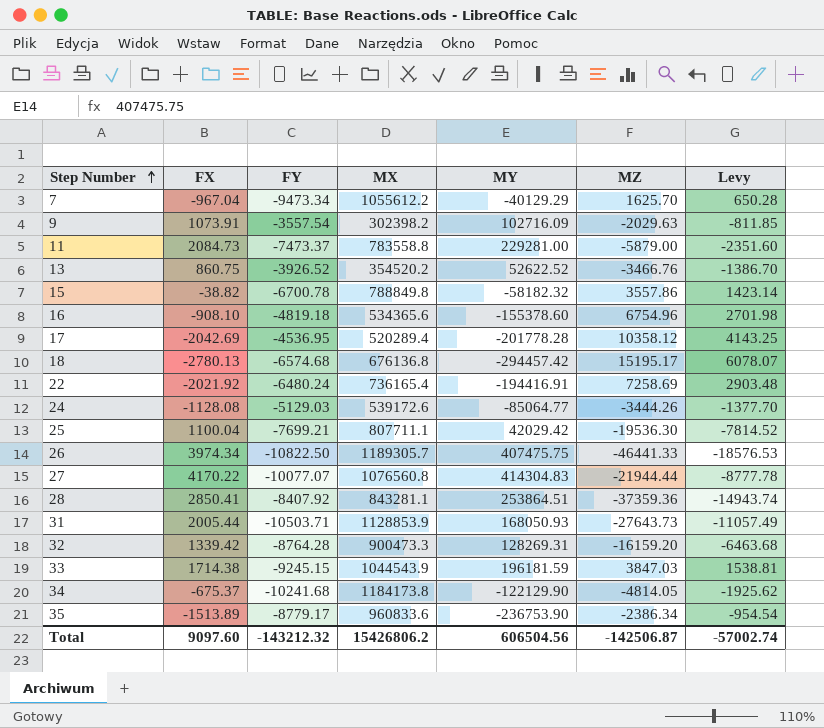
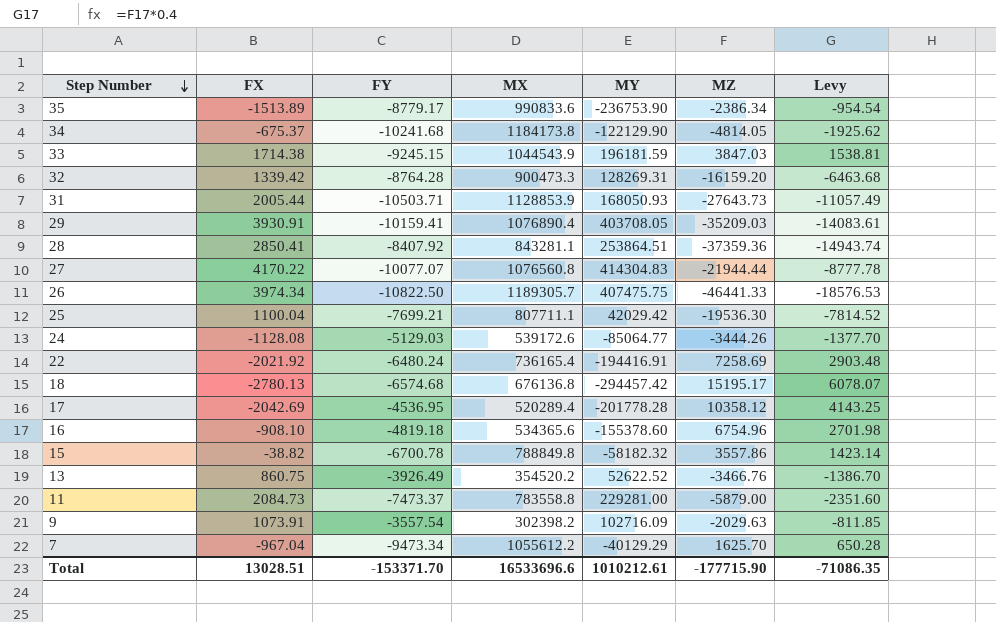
row order: Step Number ascending -> Step Number descending
35 | MX: 960833.6 -> 990833.6
row 29: none -> 3930.91 | -10159.41 | 1076890.4 | 403708.05 | -35209.03 | -14083.61
13 | FY: -3926.52 -> -3926.49
Total | FX: 9097.60 -> 13028.51
Total | FY: -143212.32 -> -153371.70
Total | MX: 15426806.2 -> 16533696.6
Total | MY: 606504.56 -> 1010212.61
Total | MZ: -142506.87 -> -177715.90
Total | Levy: -57002.74 -> -71086.35

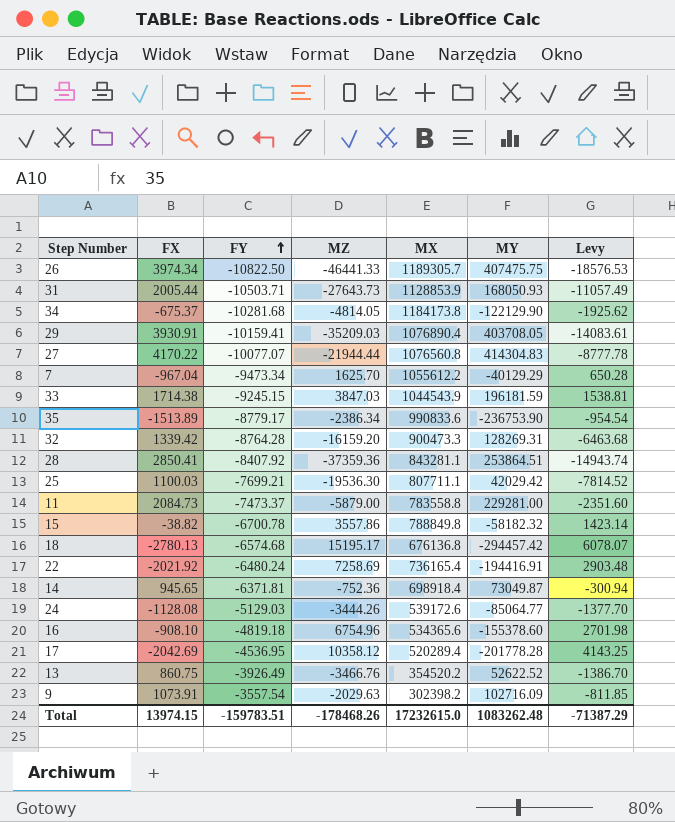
row order: Step Number descending -> FY ascending
column MZ | position: 6 -> 4
34 | FY: -10241.68 -> -10281.68
25 | FX: 1100.04 -> 1100.03
row 14: none -> 945.65 | -6371.81 | -752.36 | 698918.4 | 73049.87 | -300.94
Total | FX: 13028.51 -> 13974.15
Total | FY: -153371.70 -> -159783.51
Total | MZ: -177715.90 -> -178468.26
Total | MX: 16533696.6 -> 17232615.0
Total | MY: 1010212.61 -> 1083262.48
Total | Levy: -71086.35 -> -71387.29

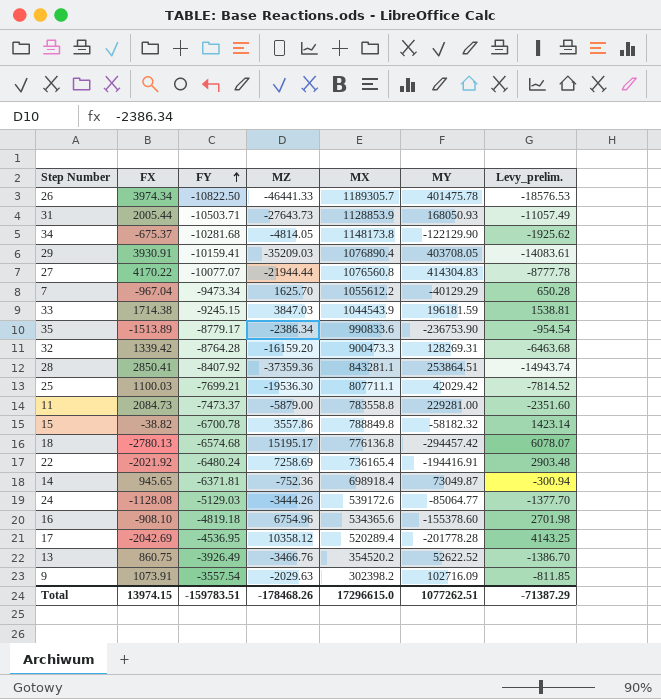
column name: Levy -> Levy_prelim.
26 | MY: 407475.75 -> 401475.78
34 | MX: 1184173.8 -> 1148173.8
18 | MX: 676136.8 -> 776136.8
Total | MX: 17232615.0 -> 17296615.0
Total | MY: 1083262.48 -> 1077262.51

